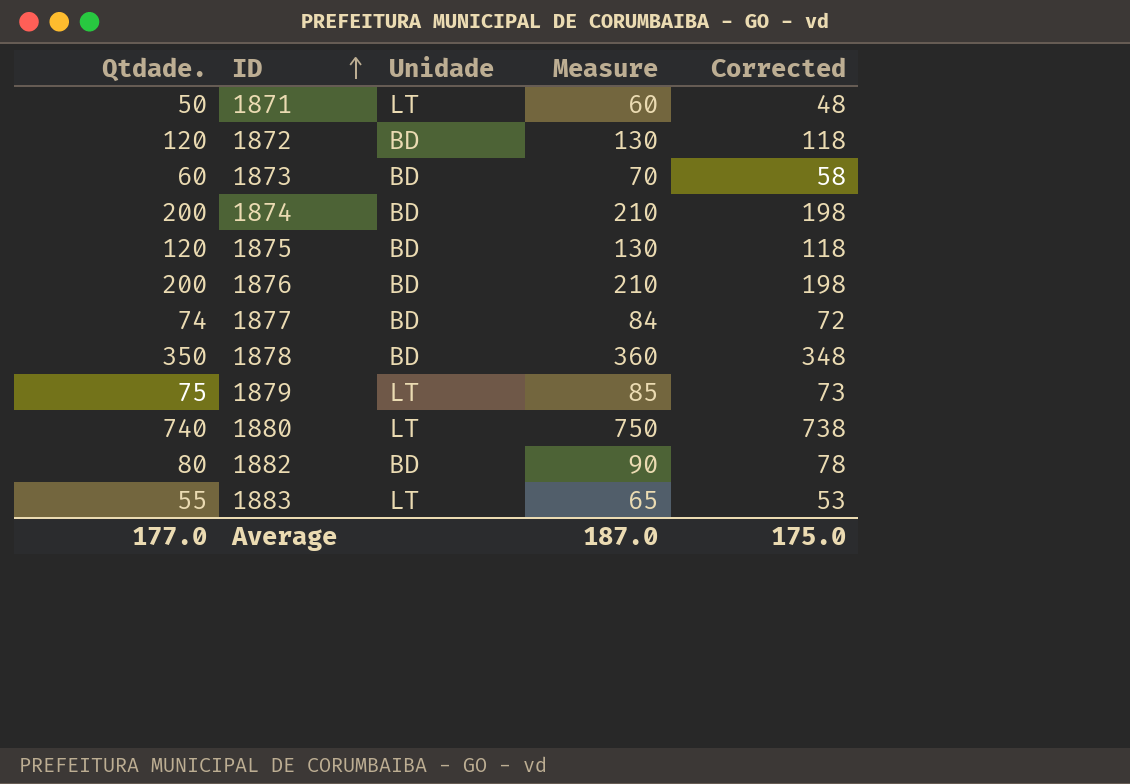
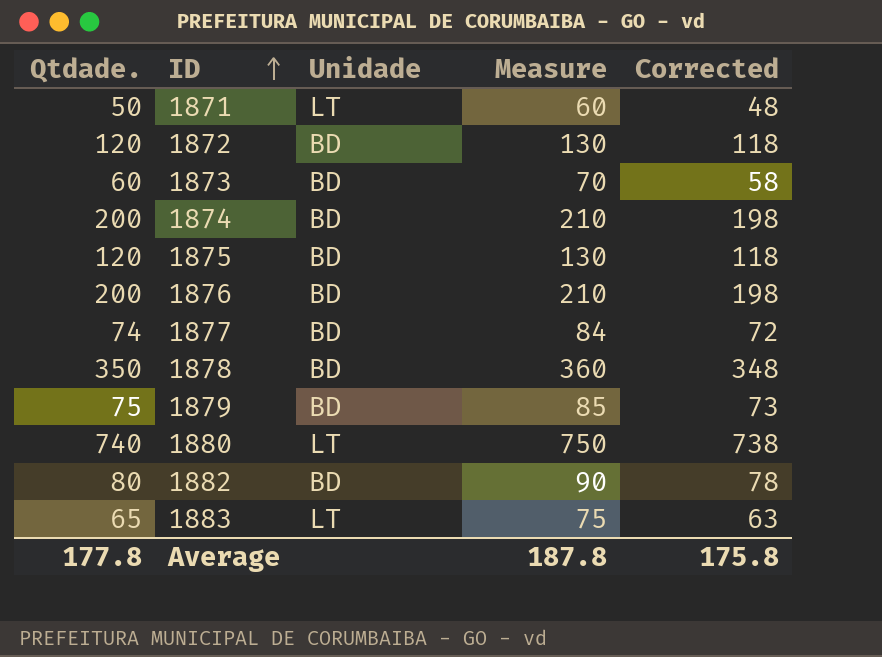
1879 | Unidade: LT -> BD
1883 | Qtdade.: 55 -> 65
1883 | Measure: 65 -> 75
1883 | Corrected: 53 -> 63
Average | Qtdade.: 177.0 -> 177.8
Average | Measure: 187.0 -> 187.8
Average | Corrected: 175.0 -> 175.8

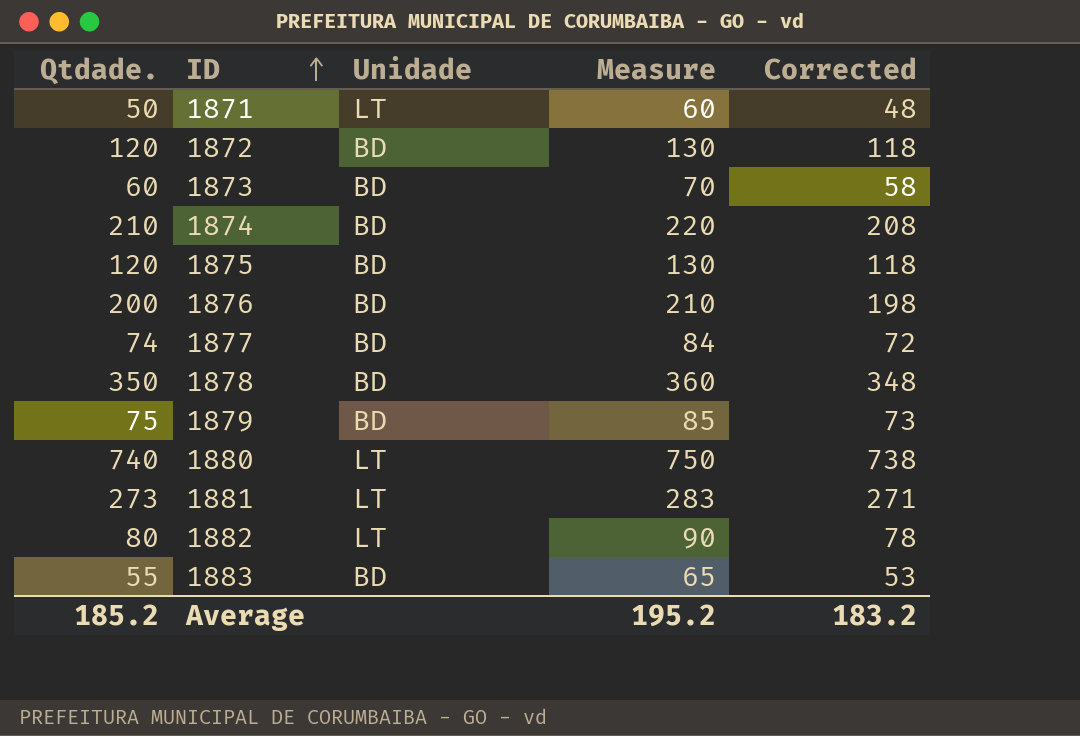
1874 | Qtdade.: 200 -> 210
1874 | Measure: 210 -> 220
1874 | Corrected: 198 -> 208
row 1881: none -> 273 | LT | 283 | 271
1882 | Unidade: BD -> LT
1883 | Qtdade.: 65 -> 55
1883 | Unidade: LT -> BD
1883 | Measure: 75 -> 65
1883 | Corrected: 63 -> 53
Average | Qtdade.: 177.8 -> 185.2
Average | Measure: 187.8 -> 195.2
Average | Corrected: 175.8 -> 183.2

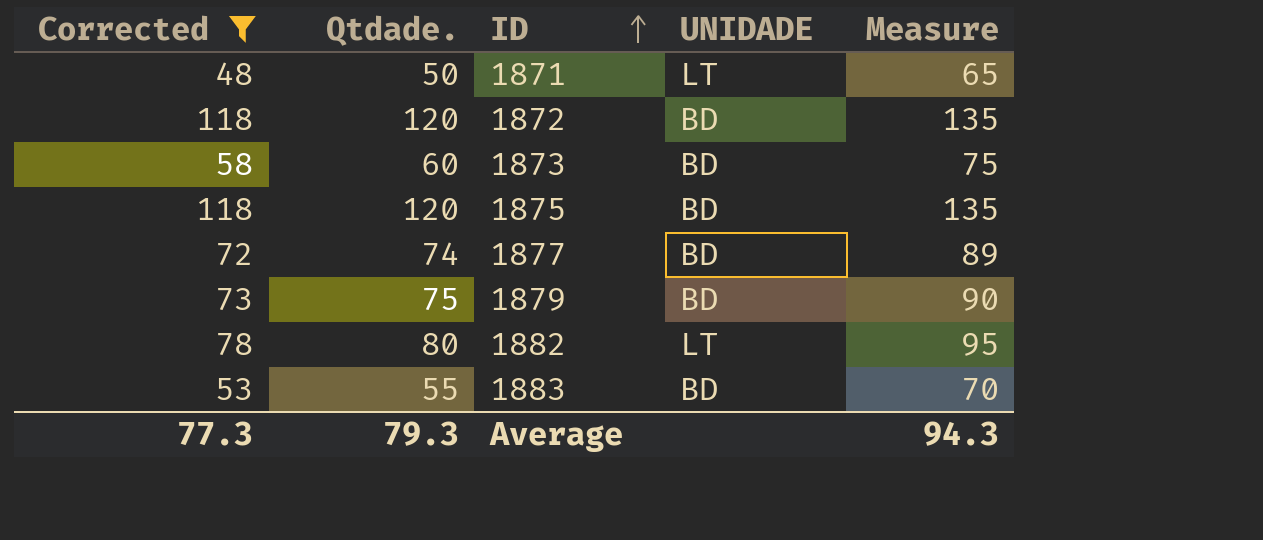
filter: none -> Corrected <= 118
column Corrected | position: 5 -> 1
column name: Unidade -> UNIDADE
column Measure | formula: [Qtdade.] + 10 -> [Qtdade.] + 15
Average | Corrected: 183.2 -> 77.3
Average | Qtdade.: 185.2 -> 79.3
Average | Measure: 195.2 -> 94.3

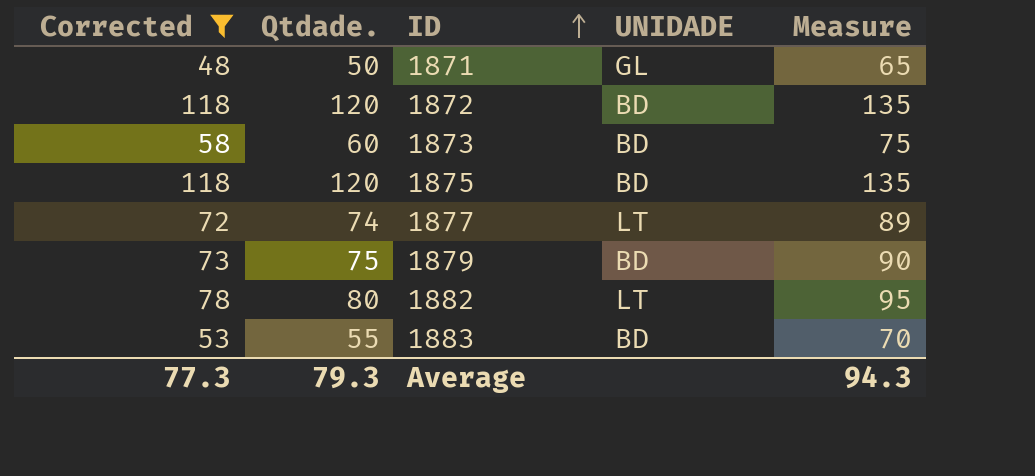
1871 | UNIDADE: LT -> GL
1877 | UNIDADE: BD -> LT

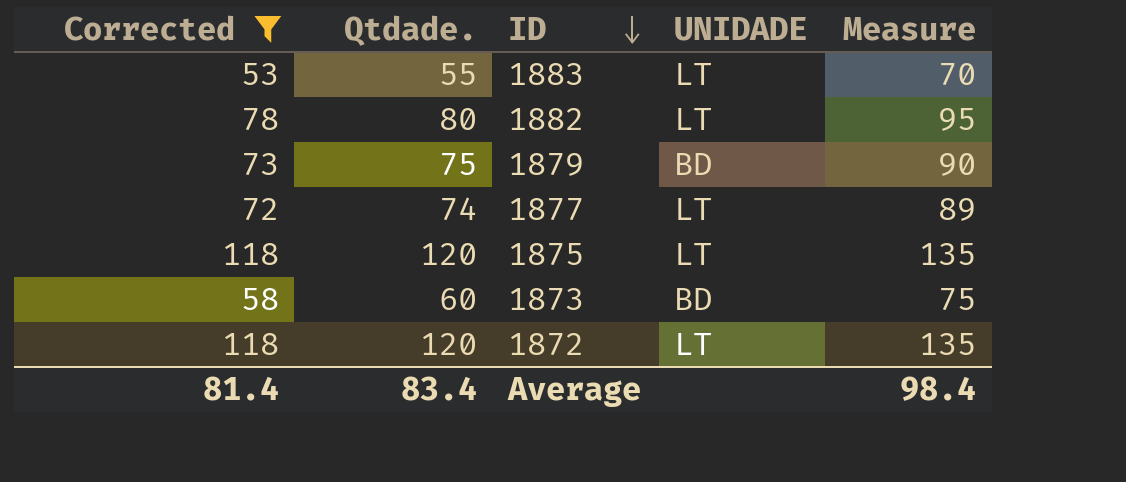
row order: ID ascending -> ID descending
row 1871: 48 | 50 | GL | 65 -> none
1883 | UNIDADE: BD -> LT
1875 | UNIDADE: BD -> LT
1872 | UNIDADE: BD -> LT
Average | Corrected: 77.3 -> 81.4
Average | Qtdade.: 79.3 -> 83.4
Average | Measure: 94.3 -> 98.4

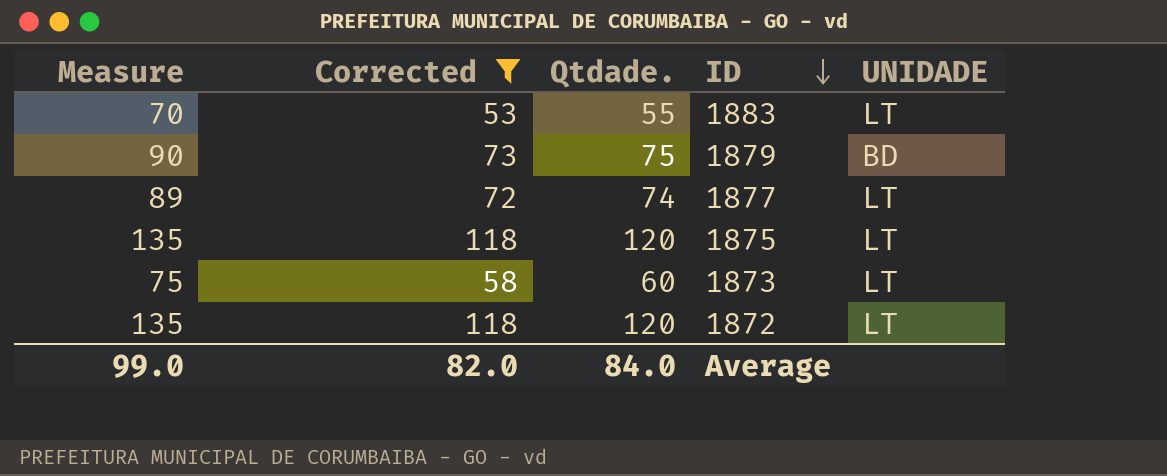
column Measure | position: 5 -> 1
row 1882: 78 | 80 | LT | 95 -> none
1873 | UNIDADE: BD -> LT
Average | Measure: 98.4 -> 99.0
Average | Corrected: 81.4 -> 82.0
Average | Qtdade.: 83.4 -> 84.0

